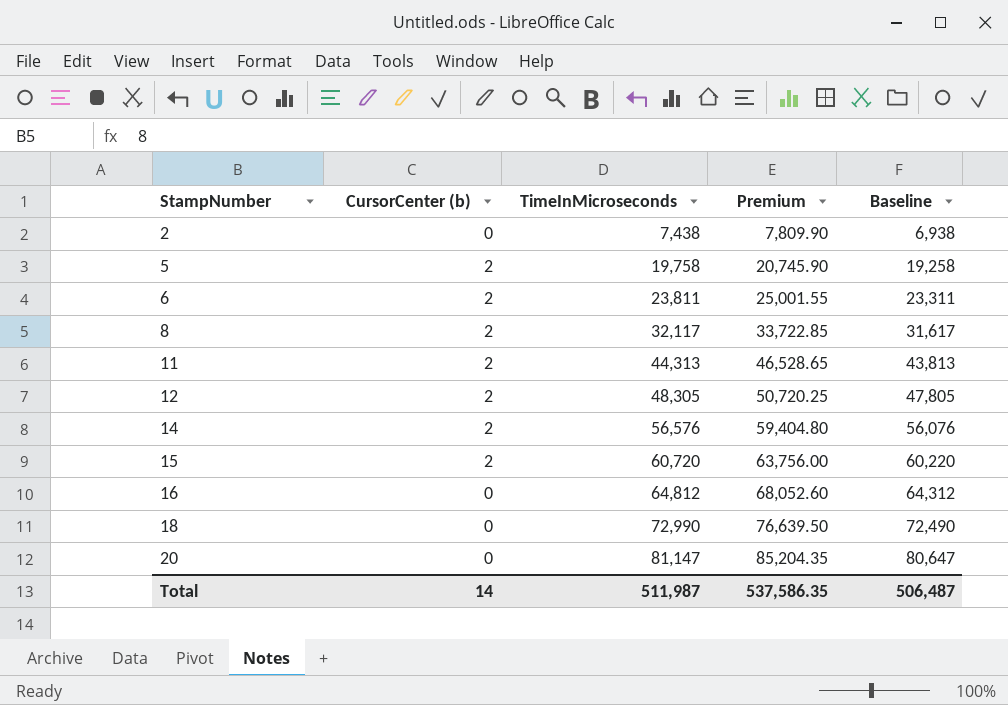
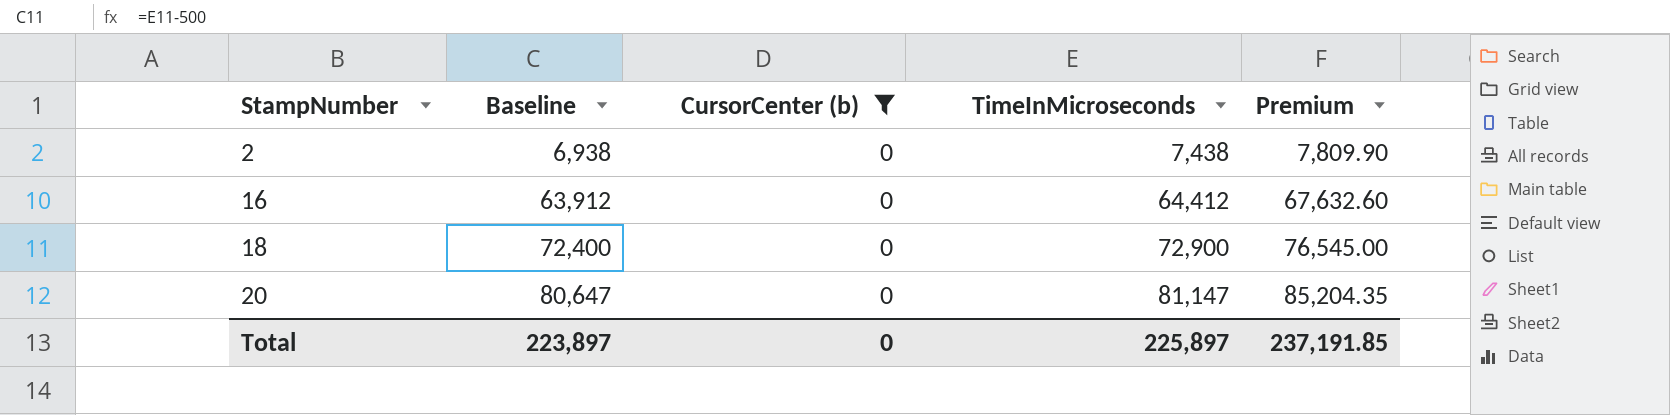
filter: none -> CursorCenter (b) = 0
column Baseline | position: 5 -> 2
16 | Baseline: 64,312 -> 63,912
16 | TimeInMicroseconds: 64,812 -> 64,412
16 | Premium: 68,052.60 -> 67,632.60
18 | Baseline: 72,490 -> 72,400
18 | TimeInMicroseconds: 72,990 -> 72,900
18 | Premium: 76,639.50 -> 76,545.00
Total | Baseline: 506,487 -> 223,897
Total | CursorCenter (b): 14 -> 0
Total | TimeInMicroseconds: 511,987 -> 225,897
Total | Premium: 537,586.35 -> 237,191.85

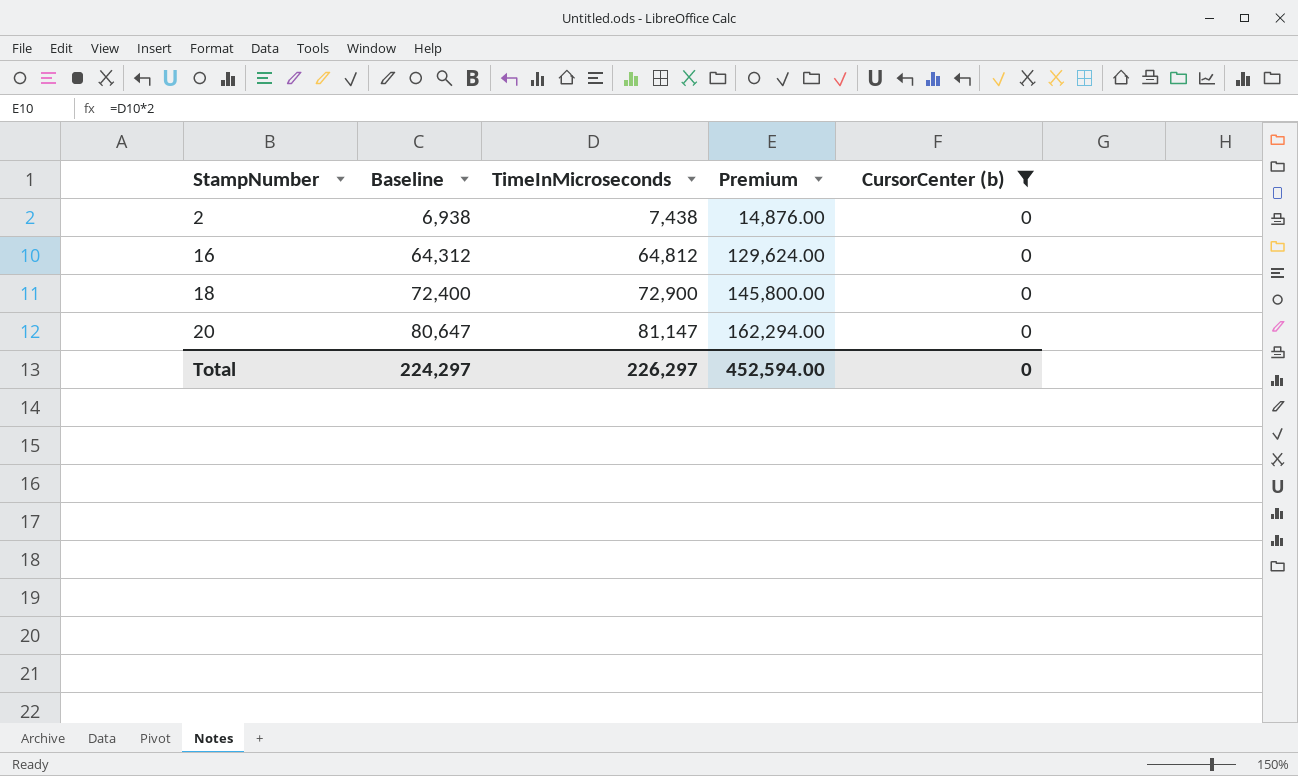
column Premium | formula: [TimeInMicroseconds] * 1.05 -> [TimeInMicroseconds] * 2
column CursorCenter (b) | position: 3 -> 5
16 | Baseline: 63,912 -> 64,312
16 | TimeInMicroseconds: 64,412 -> 64,812
Total | Baseline: 223,897 -> 224,297
Total | TimeInMicroseconds: 225,897 -> 226,297
Total | Premium: 237,191.85 -> 452,594.00

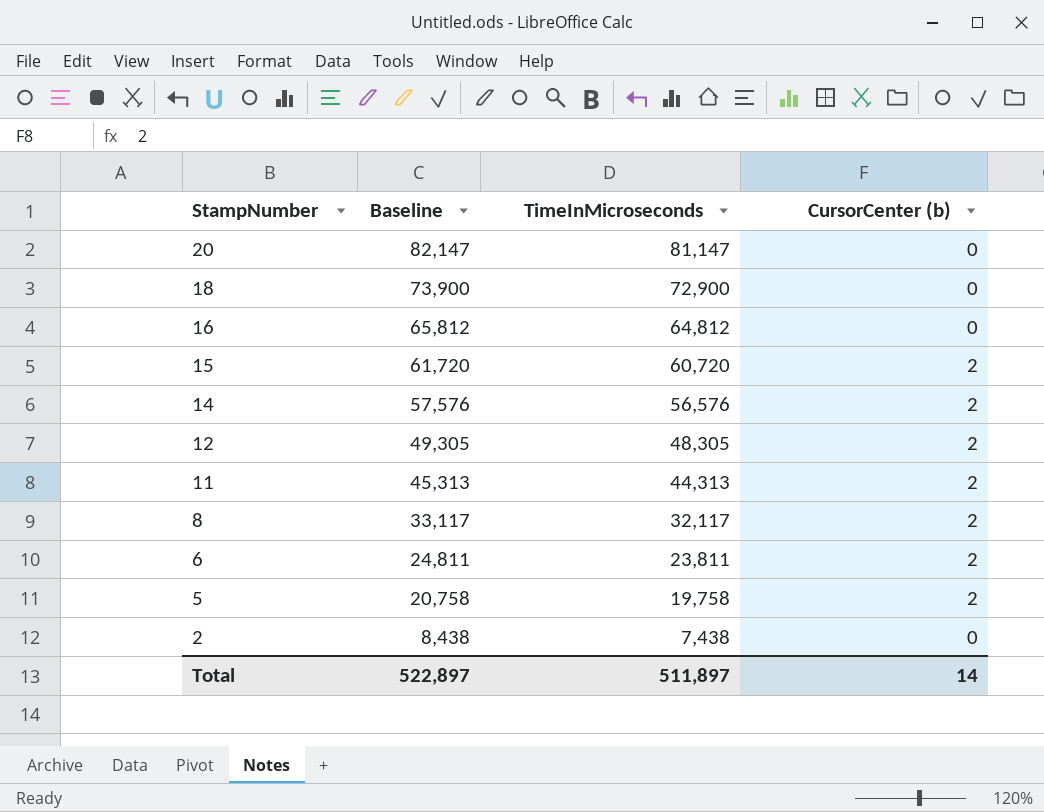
filter: CursorCenter (b) = 0 -> none
row order: StampNumber ascending -> StampNumber descending
column Premium | formula: [TimeInMicroseconds] * 2 -> none
column Baseline | formula: [TimeInMicroseconds] - 500 -> [TimeInMicroseconds] + 1000
Total | Baseline: 224,297 -> 522,897
Total | TimeInMicroseconds: 226,297 -> 511,897
Total | CursorCenter (b): 0 -> 14

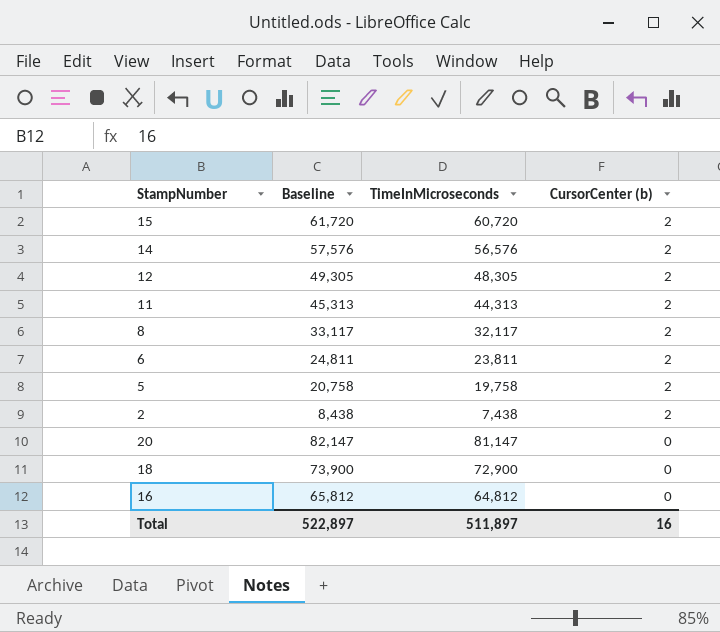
row order: StampNumber descending -> CursorCenter (b) descending
2 | CursorCenter (b): 0 -> 2
Total | CursorCenter (b): 14 -> 16

